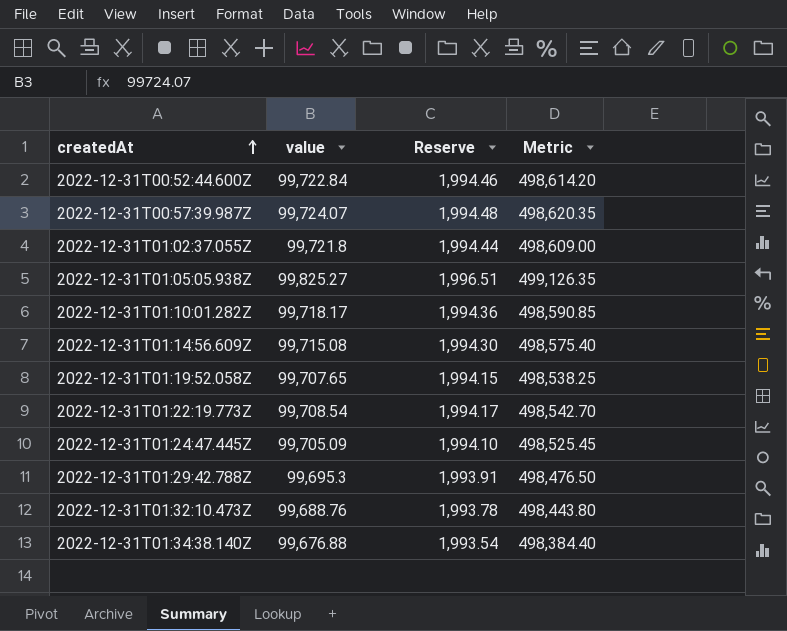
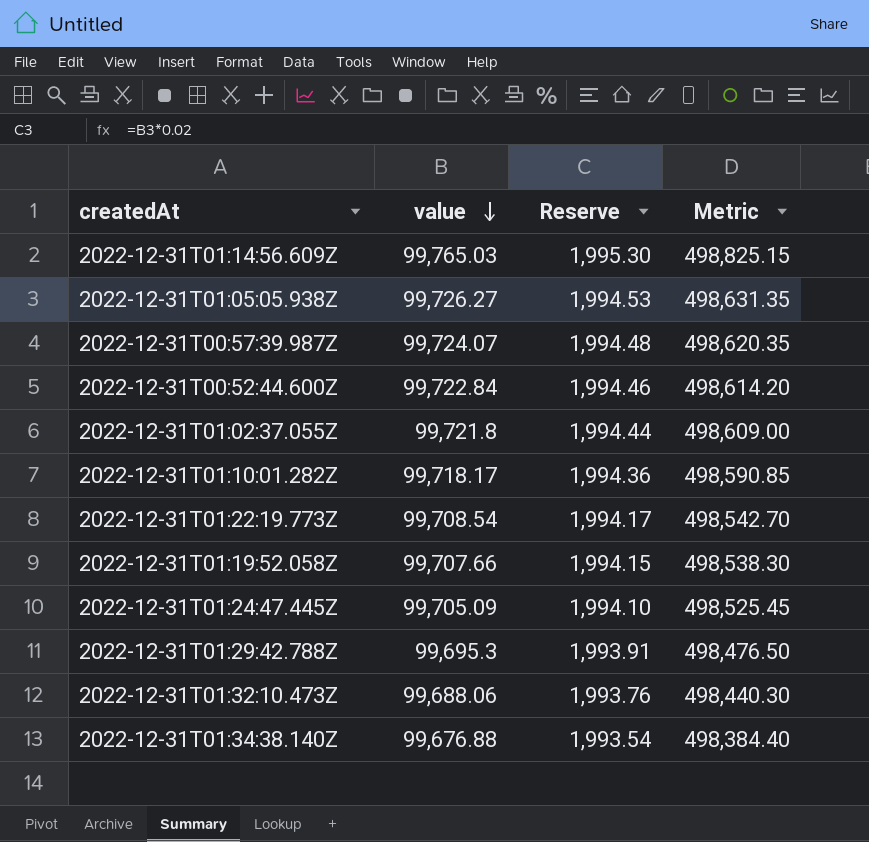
row order: createdAt ascending -> value descending
2022-12-31T01:14:56.609Z | value: 99,715.08 -> 99,765.03
2022-12-31T01:14:56.609Z | Reserve: 1,994.30 -> 1,995.30
2022-12-31T01:14:56.609Z | Metric: 498,575.40 -> 498,825.15
2022-12-31T01:05:05.938Z | value: 99,825.27 -> 99,726.27
2022-12-31T01:05:05.938Z | Reserve: 1,996.51 -> 1,994.53
2022-12-31T01:05:05.938Z | Metric: 499,126.35 -> 498,631.35
2022-12-31T01:19:52.058Z | value: 99,707.65 -> 99,707.66
2022-12-31T01:19:52.058Z | Metric: 498,538.25 -> 498,538.30
2022-12-31T01:32:10.473Z | value: 99,688.76 -> 99,688.06
2022-12-31T01:32:10.473Z | Reserve: 1,993.78 -> 1,993.76
2022-12-31T01:32:10.473Z | Metric: 498,443.80 -> 498,440.30

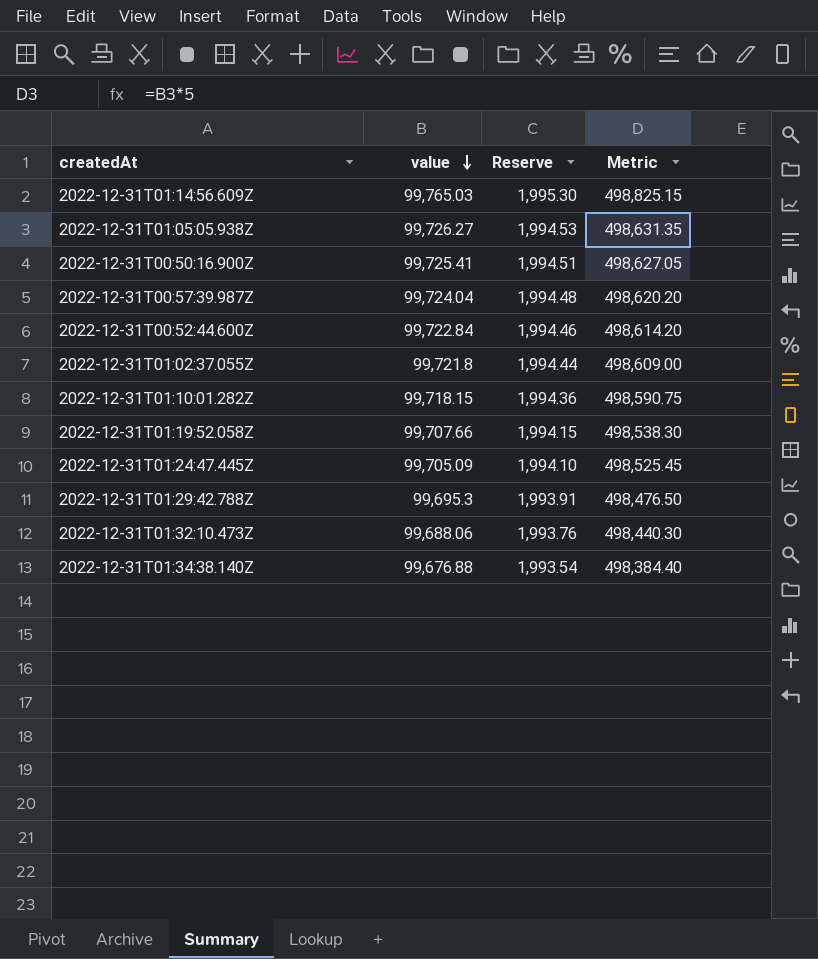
row 2022-12-31T01:22:19.773Z: 99,708.54 | 1,994.17 | 498,542.70 -> none
row 2022-12-31T00:50:16.900Z: none -> 99,725.41 | 1,994.51 | 498,627.05
2022-12-31T00:57:39.987Z | value: 99,724.07 -> 99,724.04
2022-12-31T00:57:39.987Z | Metric: 498,620.35 -> 498,620.20
2022-12-31T01:10:01.282Z | value: 99,718.17 -> 99,718.15
2022-12-31T01:10:01.282Z | Metric: 498,590.85 -> 498,590.75

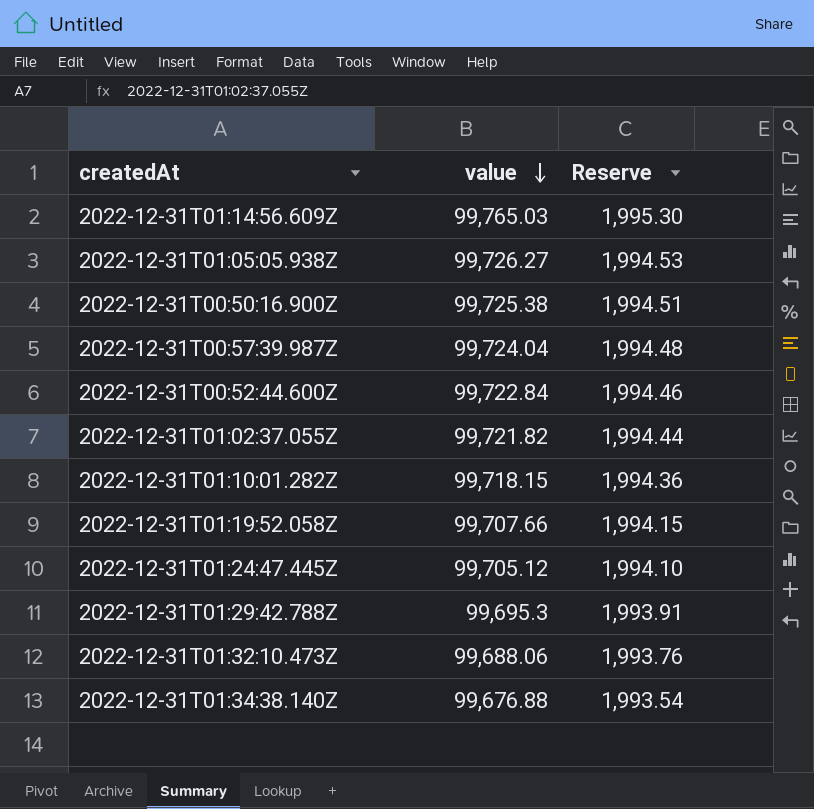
column Metric | formula: [value] * 5 -> none
2022-12-31T00:50:16.900Z | value: 99,725.41 -> 99,725.38
2022-12-31T01:02:37.055Z | value: 99,721.8 -> 99,721.82
2022-12-31T01:24:47.445Z | value: 99,705.09 -> 99,705.12

